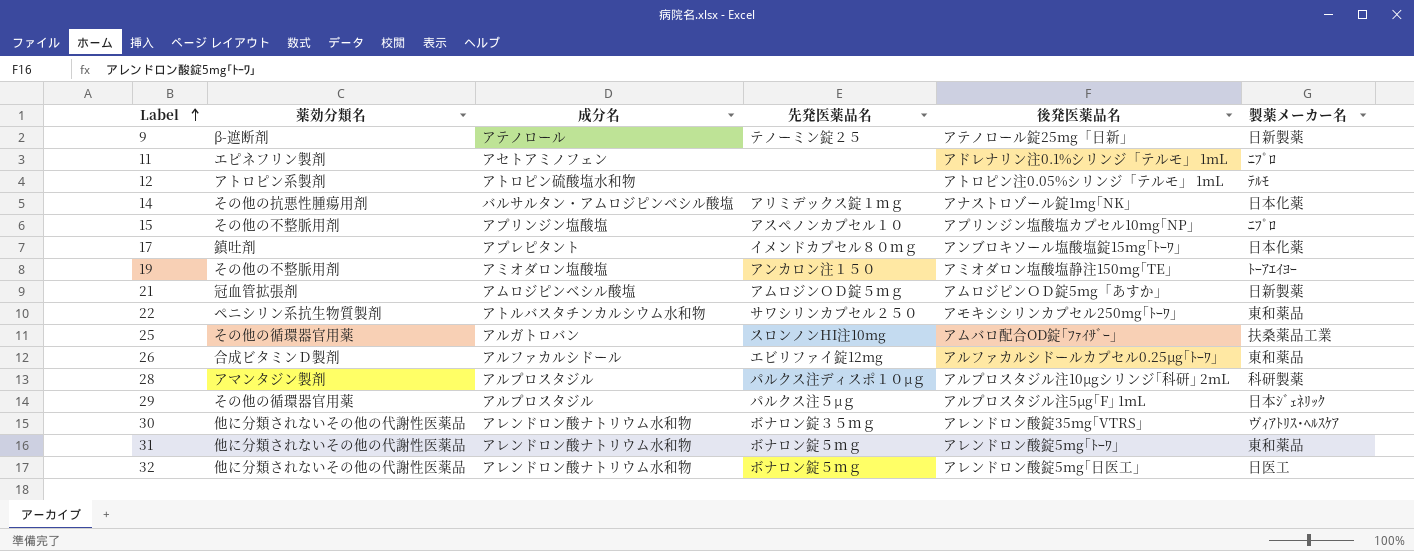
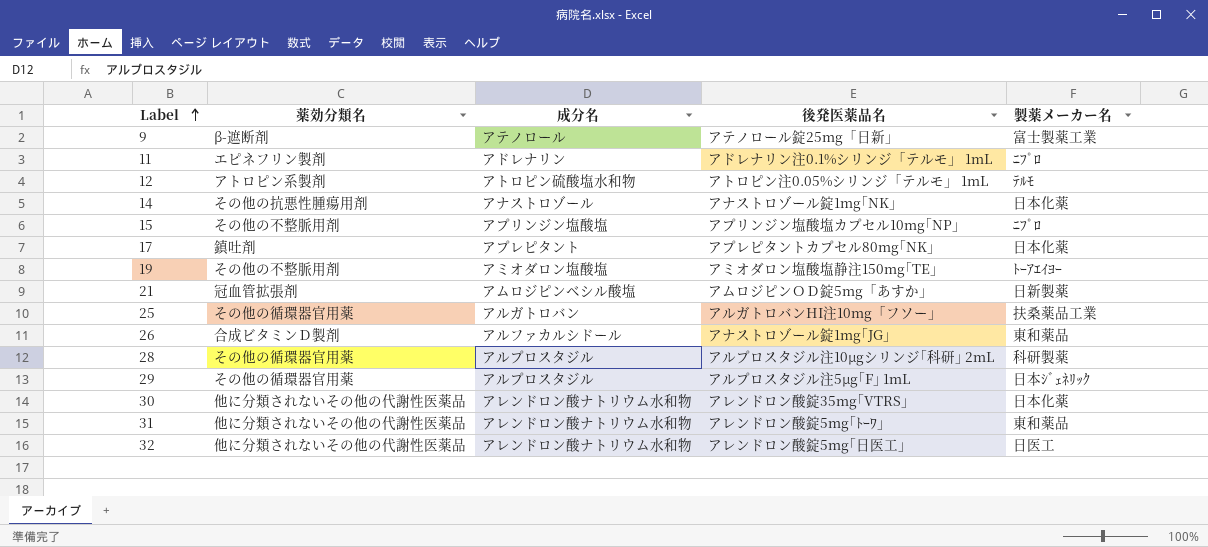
column 先発医薬品名 | position: 4 -> none
row 22: ペニシリン系抗生物質製剤 | アトルバスタチンカルシウム水和物 | サワシリンカプセル２５０ | アモキシシリンカプセル250mg｢ﾄｰﾜ｣ | 東和薬品 -> none
9 | 製薬メーカー名: 日新製薬 -> 富士製薬工業
11 | 成分名: アセトアミノフェン -> アドレナリン
14 | 成分名: バルサルタン・アムロジピンベシル酸塩 -> アナストロゾール
17 | 後発医薬品名: アンブロキソール塩酸塩錠15mg｢ﾄｰﾜ｣ -> アプレピタントカプセル80mg｢NK｣
25 | 後発医薬品名: アムバロ配合OD錠｢ﾌｧｲｻﾞｰ｣ -> アルガトロバンHI注10mg「フソー」
26 | 後発医薬品名: アルファカルシドールカプセル0.25μg｢ﾄｰﾜ｣ -> アナストロゾール錠1mg｢JG｣
28 | 薬効分類名: アマンタジン製剤 -> その他の循環器官用薬
30 | 製薬メーカー名: ヴｨｱﾄﾘｽ･ﾍﾙｽｹｱ -> 日本化薬

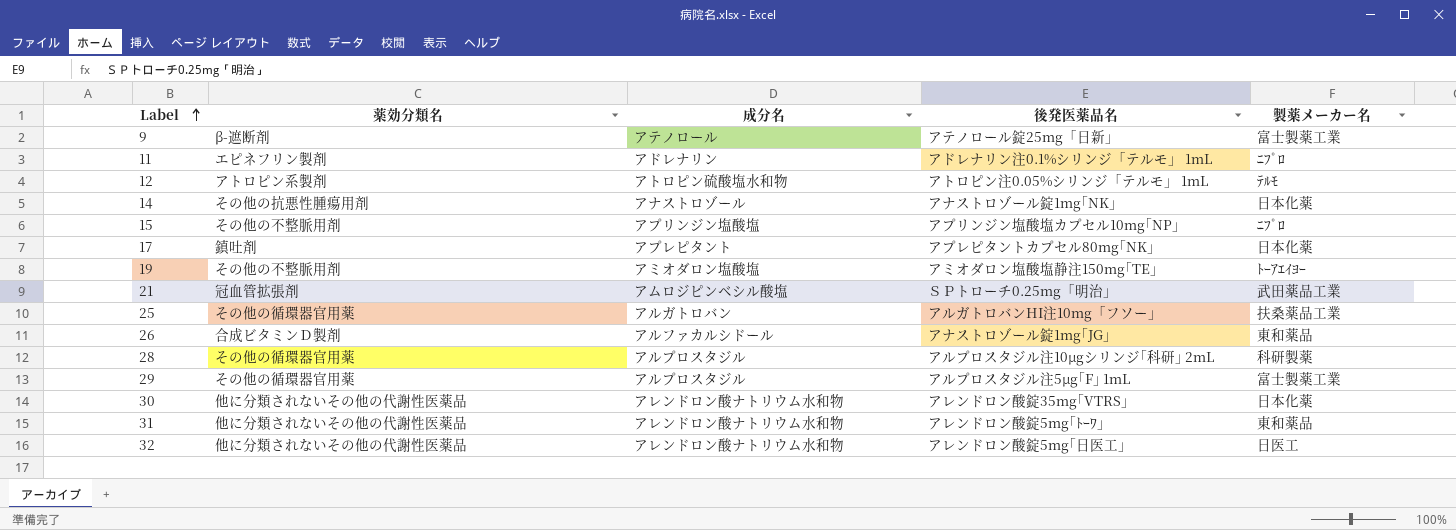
21 | 後発医薬品名: アムロジピンＯＤ錠5mg「あすか」 -> ＳＰトローチ0.25mg「明治」
21 | 製薬メーカー名: 日新製薬 -> 武田薬品工業
29 | 製薬メーカー名: 日本ｼﾞｪﾈﾘｯｸ -> 富士製薬工業

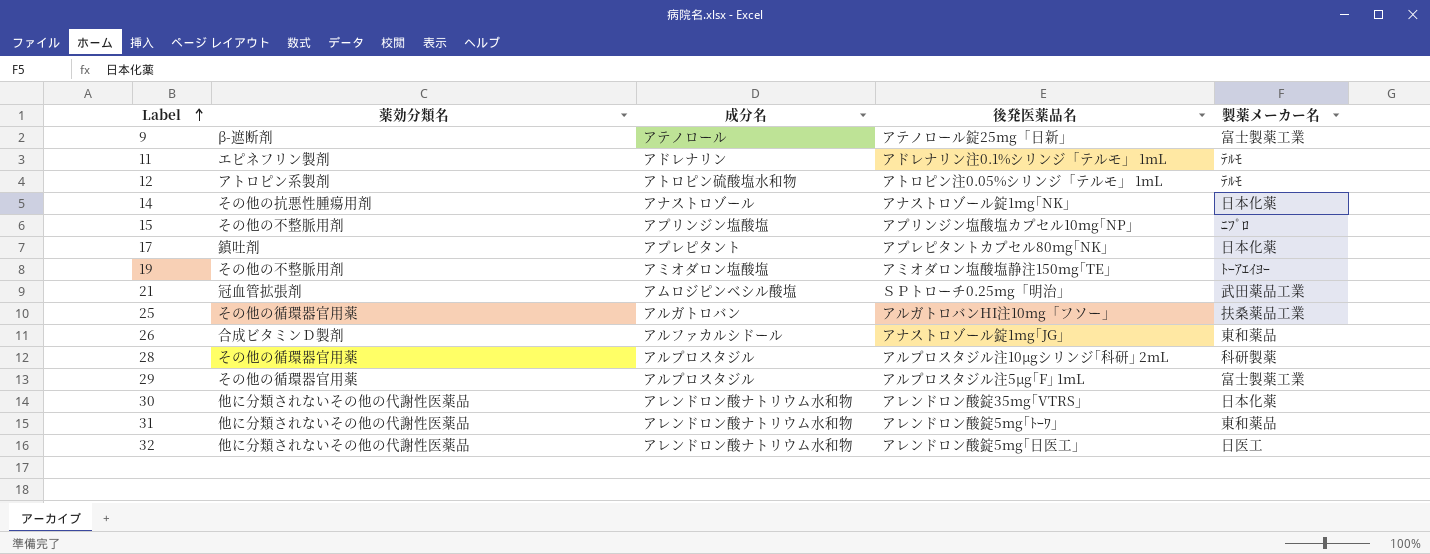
11 | 製薬メーカー名: ﾆﾌﾟﾛ -> ﾃﾙﾓ

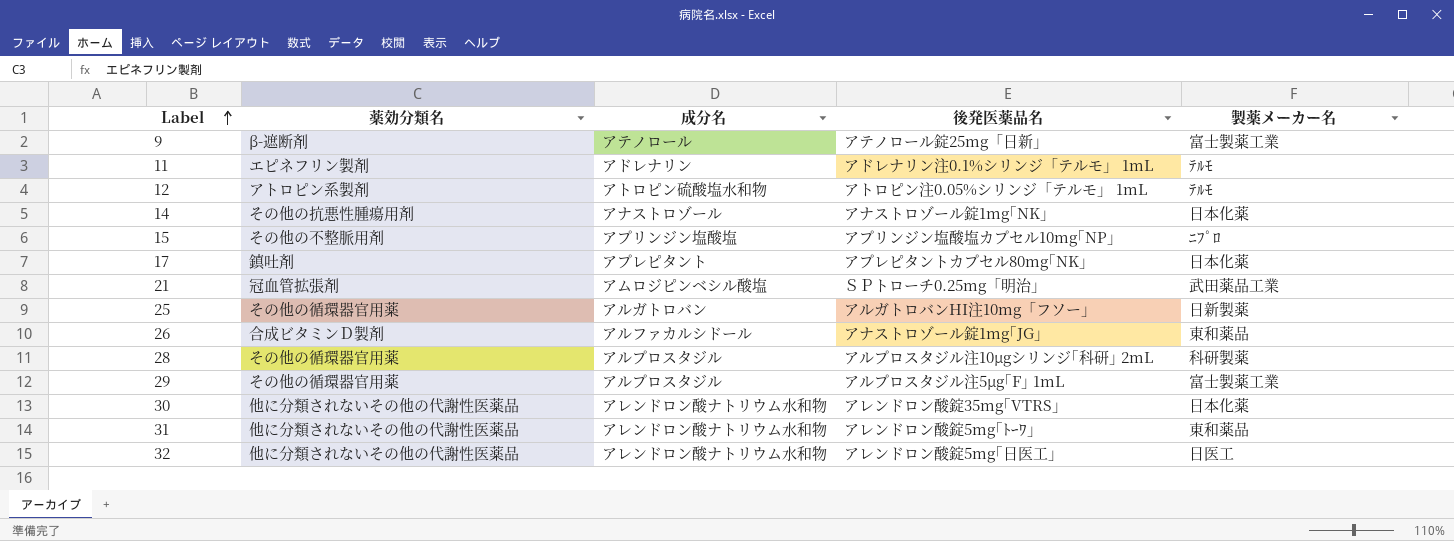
row 19: その他の不整脈用剤 | アミオダロン塩酸塩 | アミオダロン塩酸塩静注150mg｢TE｣ | ﾄｰｱｴｲﾖｰ -> none
25 | 製薬メーカー名: 扶桑薬品工業 -> 日新製薬

